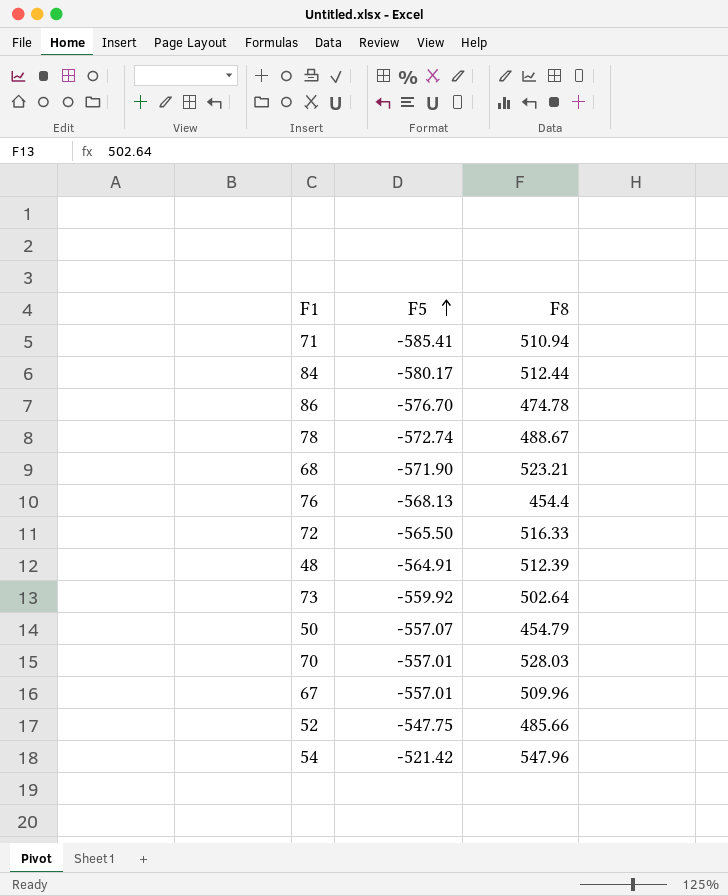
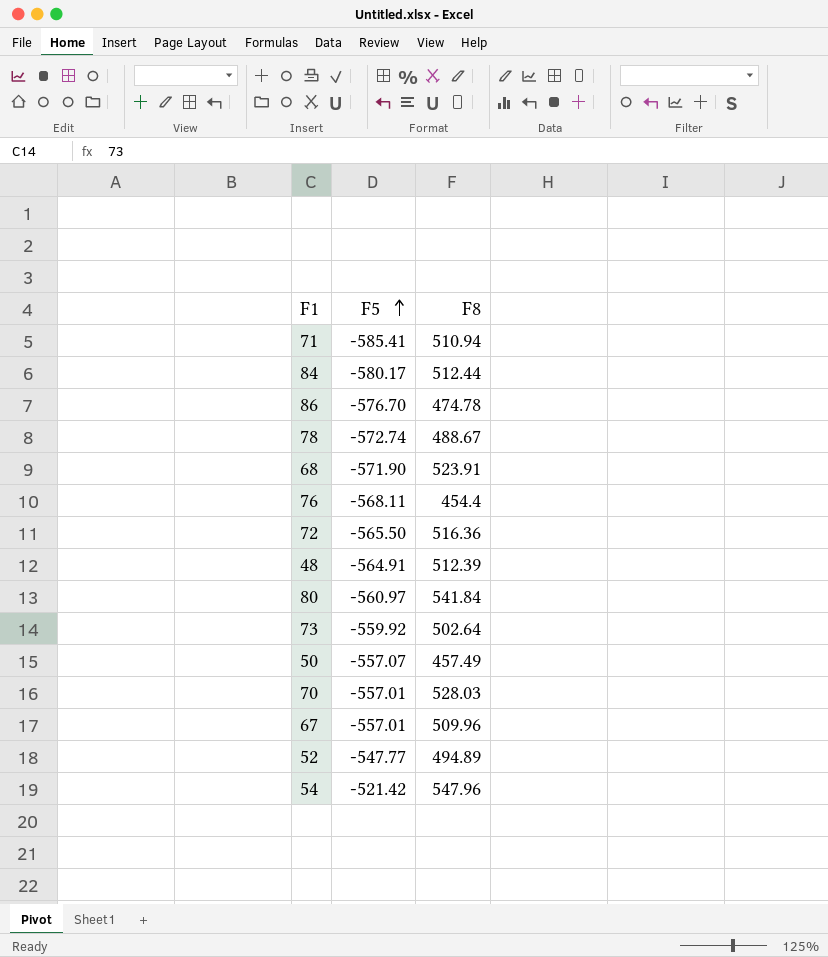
68 | F8: 523.21 -> 523.91
76 | F5: -568.13 -> -568.11
72 | F8: 516.33 -> 516.36
row 80: none -> -560.97 | 541.84
50 | F8: 454.79 -> 457.49
52 | F5: -547.75 -> -547.77
52 | F8: 485.66 -> 494.89

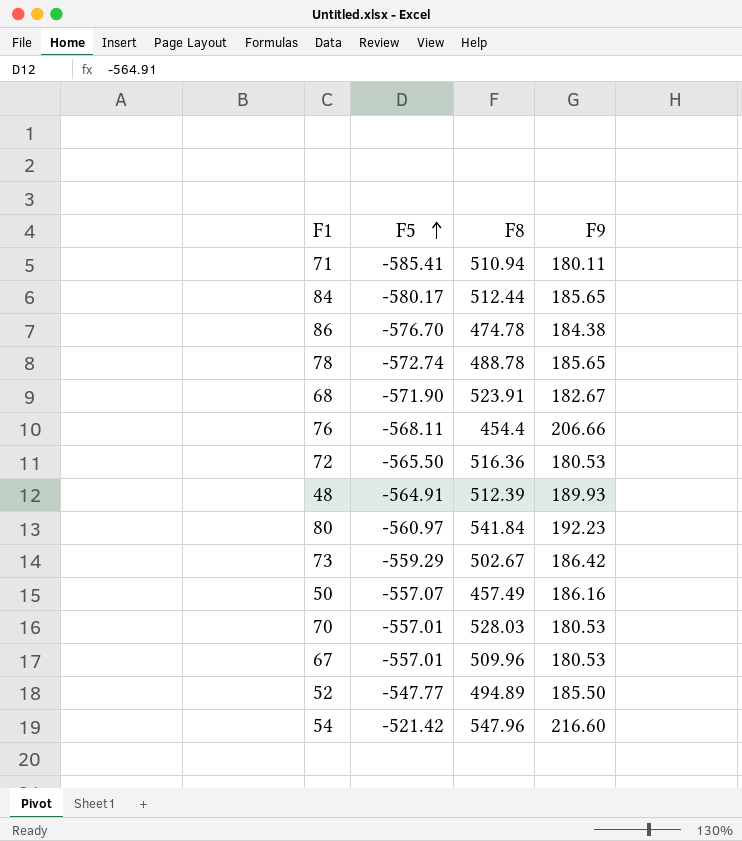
column F9 | position: none -> 4
78 | F8: 488.67 -> 488.78
73 | F5: -559.92 -> -559.29
73 | F8: 502.64 -> 502.67

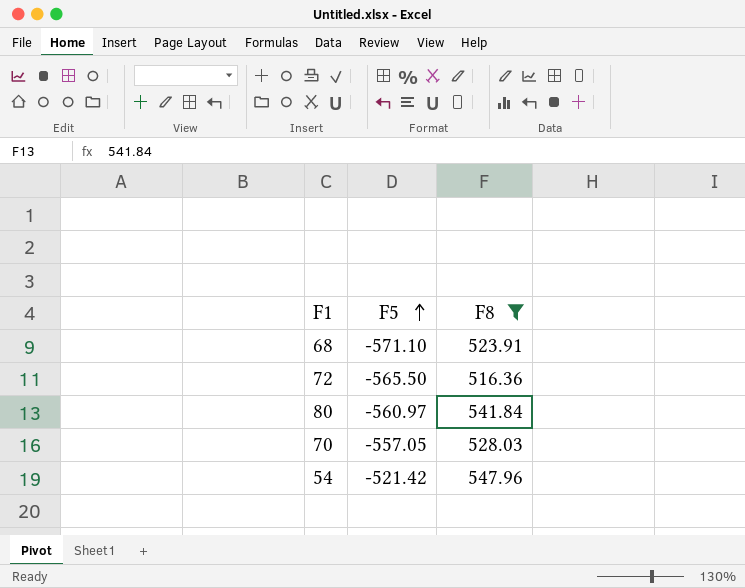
filter: none -> F8 >= 516.36
column F9 | position: 4 -> none
68 | F5: -571.90 -> -571.10
70 | F5: -557.01 -> -557.05

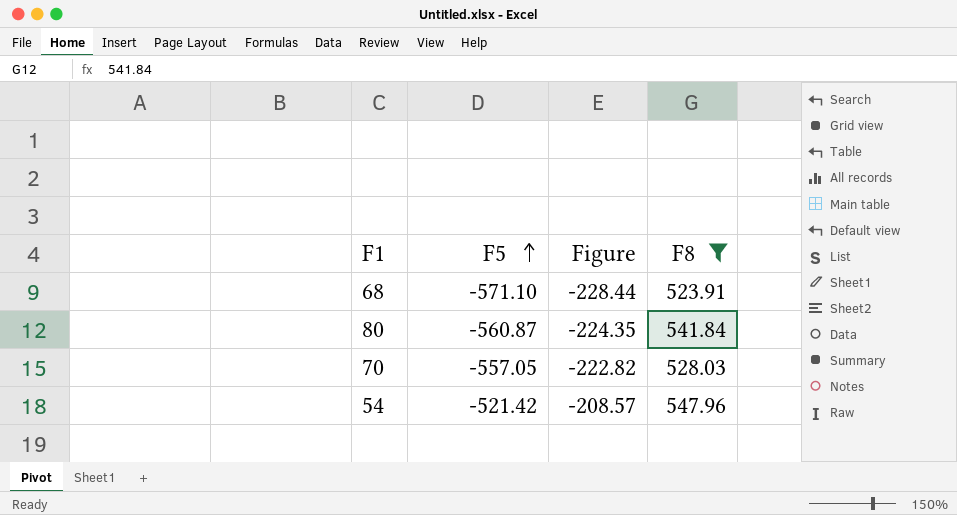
column Figure | formula: none -> [F5] * 0.4
row 72: -565.50 | 516.36 -> none
80 | F5: -560.97 -> -560.87

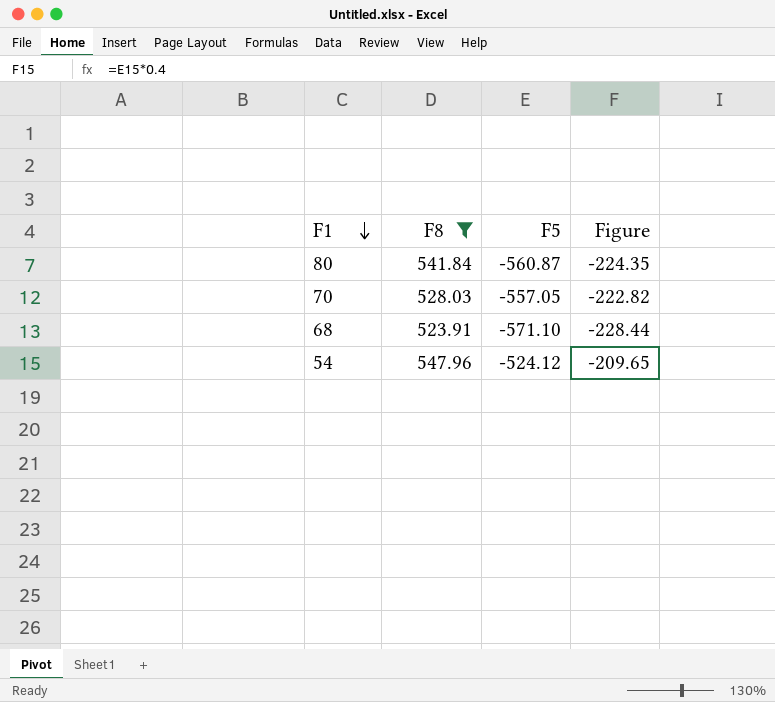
row order: F5 ascending -> F1 descending
column F8 | position: 4 -> 2
54 | F5: -521.42 -> -524.12
54 | Figure: -208.57 -> -209.65

